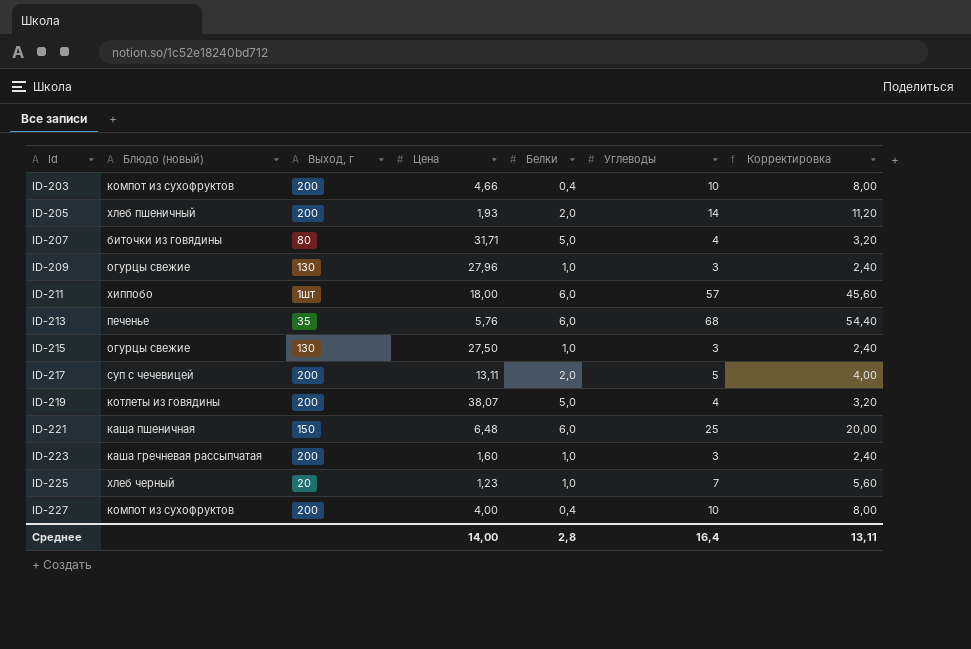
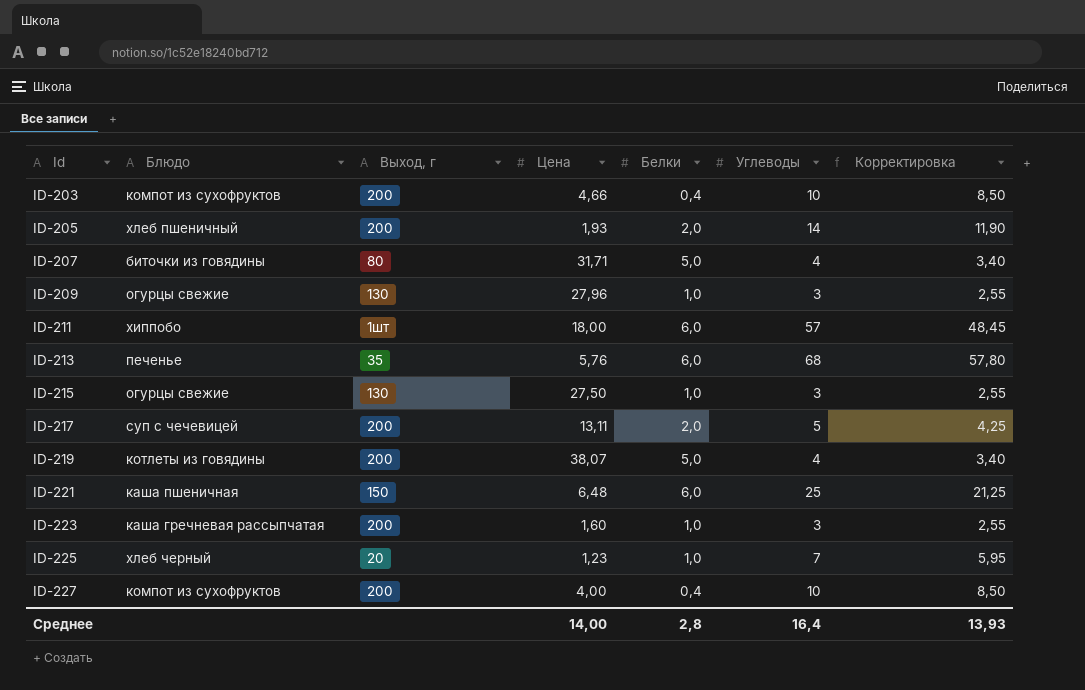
column name: Блюдо (новый) -> Блюдо
column Корректировка | formula: [Углеводы] * 0,8 -> [Углеводы] * 0,85
Среднее | Корректировка: 13,11 -> 13,93

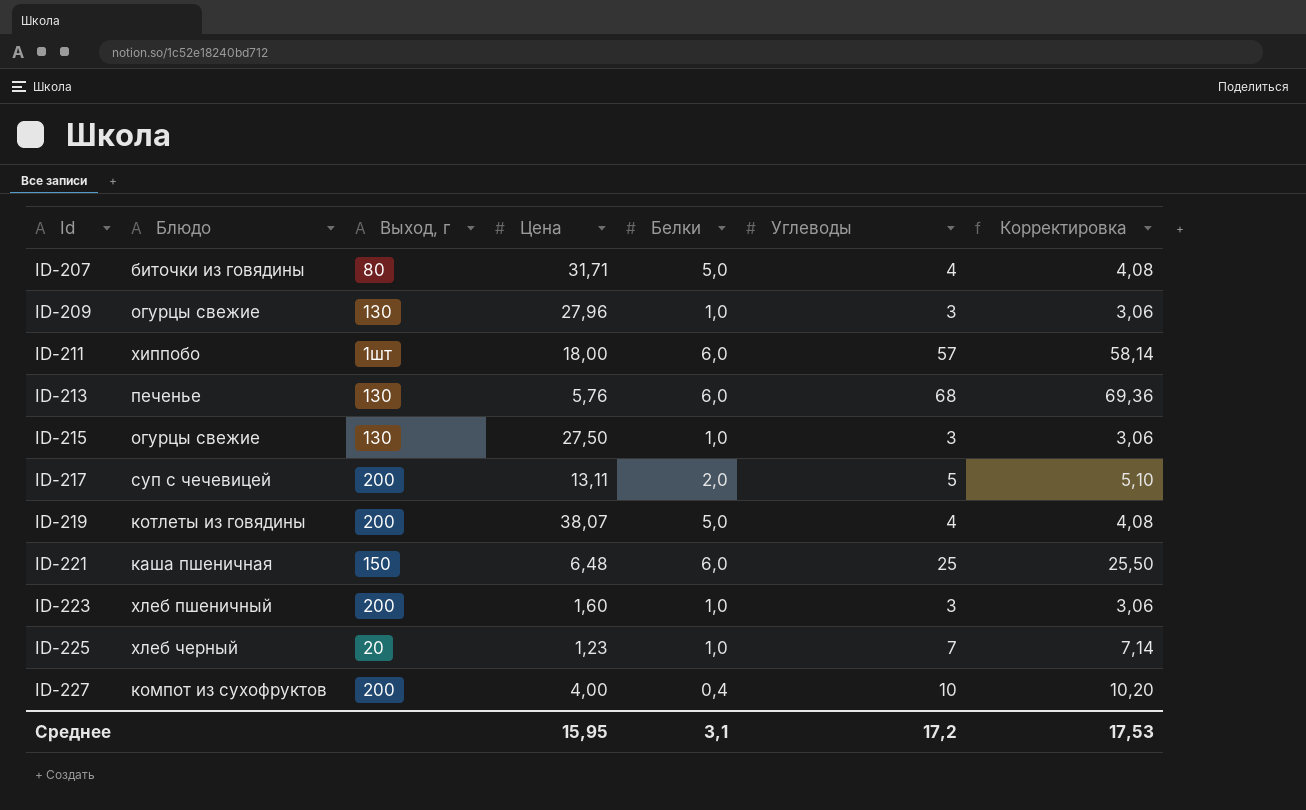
column Корректировка | formula: [Углеводы] * 0,85 -> [Углеводы] * 1,02
row ID-203: компот из сухофруктов | 200 | 4,66 | 0,4 | 10 | 8,50 -> none
row ID-205: хлеб пшеничный | 200 | 1,93 | 2,0 | 14 | 11,90 -> none
ID-213 | Выход, г: 35 -> 130
ID-223 | Блюдо: каша гречневая рассыпчатая -> хлеб пшеничный
Среднее | Цена: 14,00 -> 15,95
Среднее | Белки: 2,8 -> 3,1
Среднее | Углеводы: 16,4 -> 17,2
Среднее | Корректировка: 13,93 -> 17,53

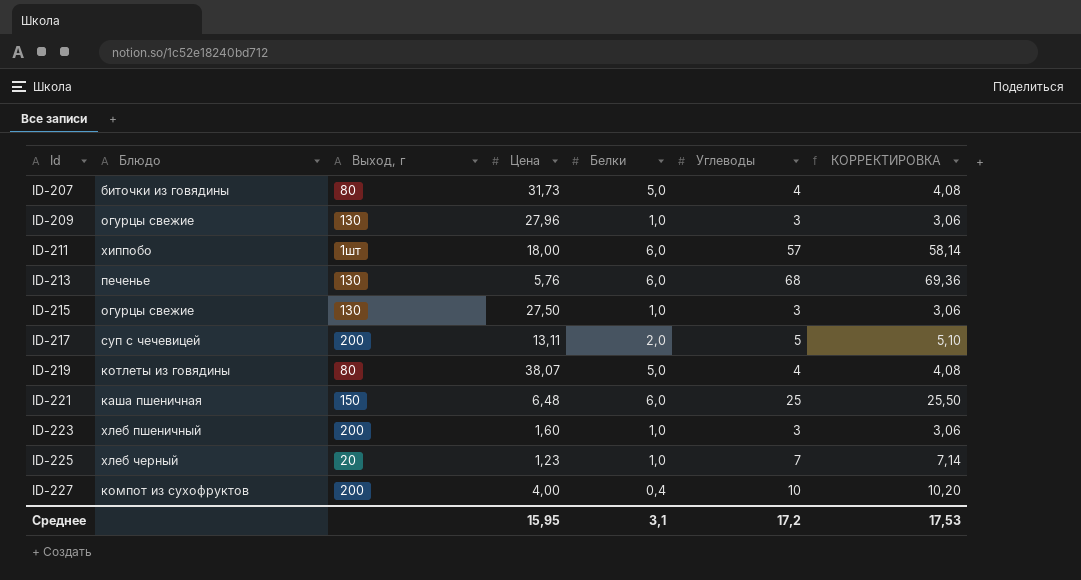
column name: Корректировка -> КОРРЕКТИРОВКА
ID-207 | Цена: 31,71 -> 31,73
ID-219 | Выход, г: 200 -> 80

